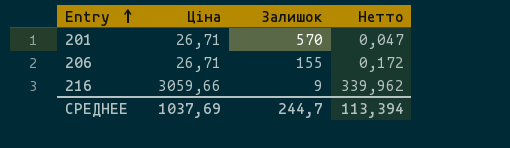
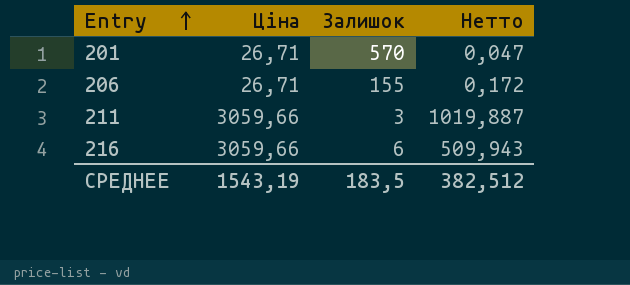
row 211: none -> 3059,66 | 3 | 1019,887
216 | Залишок: 9 -> 6
216 | Нетто: 339,962 -> 509,943
СРЕДНЕЕ | Ціна: 1037,69 -> 1543,19
СРЕДНЕЕ | Залишок: 244,7 -> 183,5
СРЕДНЕЕ | Нетто: 113,394 -> 382,512

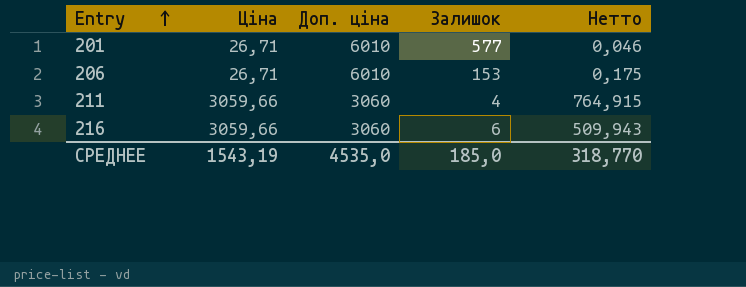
column Доп. ціна | position: none -> 3
201 | Залишок: 570 -> 577
201 | Нетто: 0,047 -> 0,046
206 | Залишок: 155 -> 153
206 | Нетто: 0,172 -> 0,175
211 | Залишок: 3 -> 4
211 | Нетто: 1019,887 -> 764,915
СРЕДНЕЕ | Залишок: 183,5 -> 185,0
СРЕДНЕЕ | Нетто: 382,512 -> 318,770

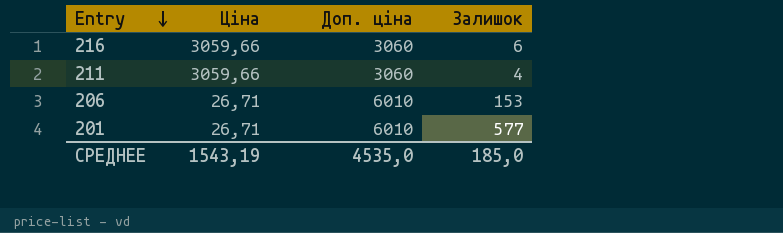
row order: Entry ascending -> Entry descending
column Нетто | formula: [Ціна] / [Залишок] -> none

